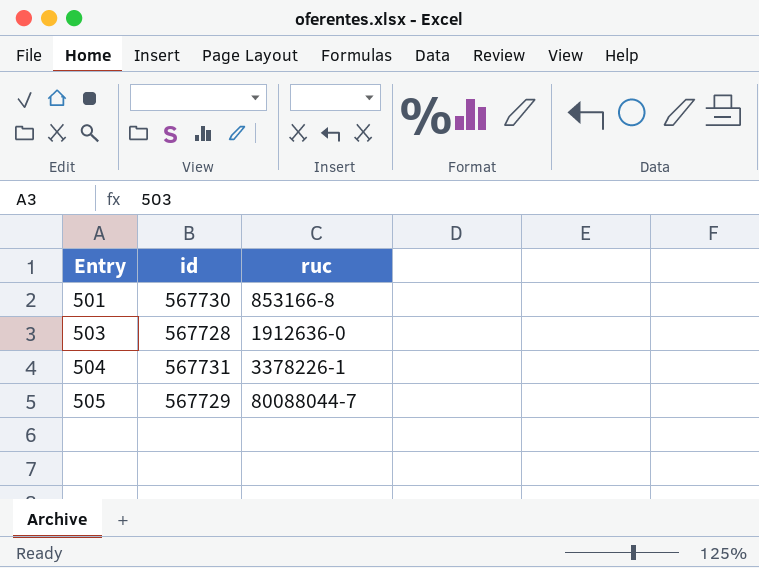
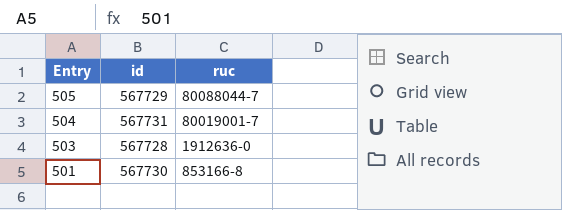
row order: Entry ascending -> Entry descending
504 | ruc: 3378226-1 -> 80019001-7

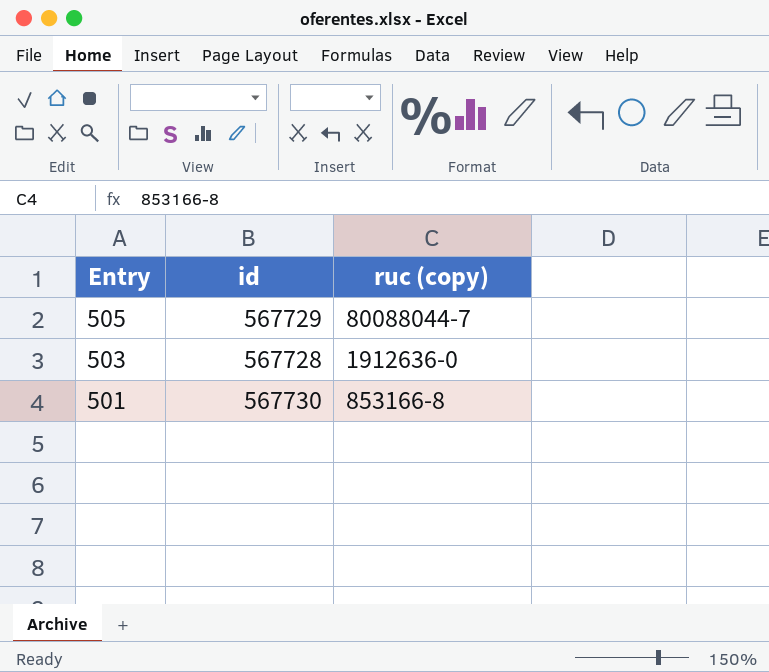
column name: ruc -> ruc (copy)
row 504: 567731 | 80019001-7 -> none

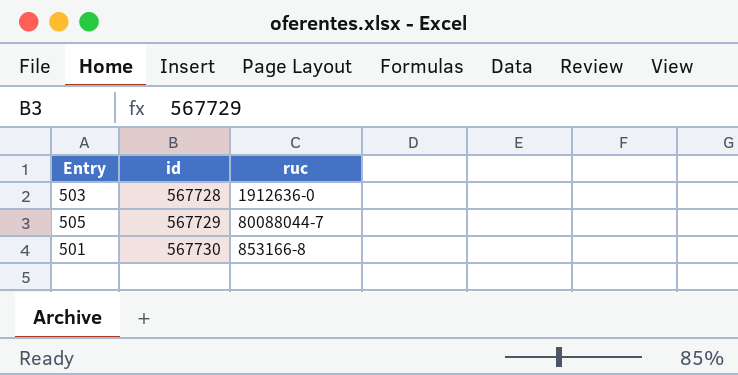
row order: Entry descending -> id ascending
column name: ruc (copy) -> ruc

